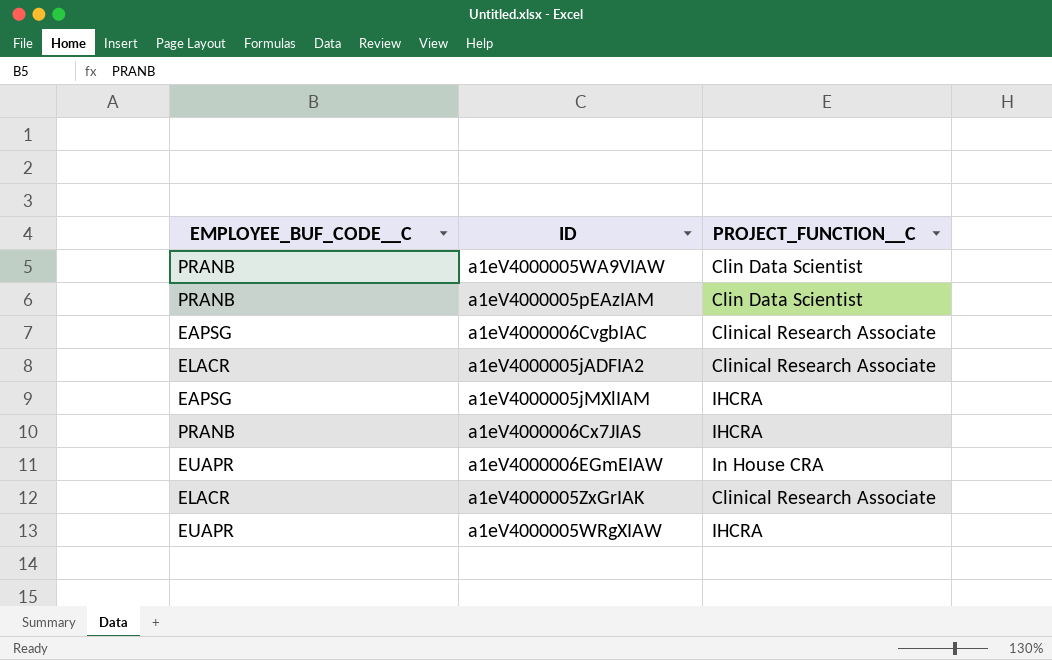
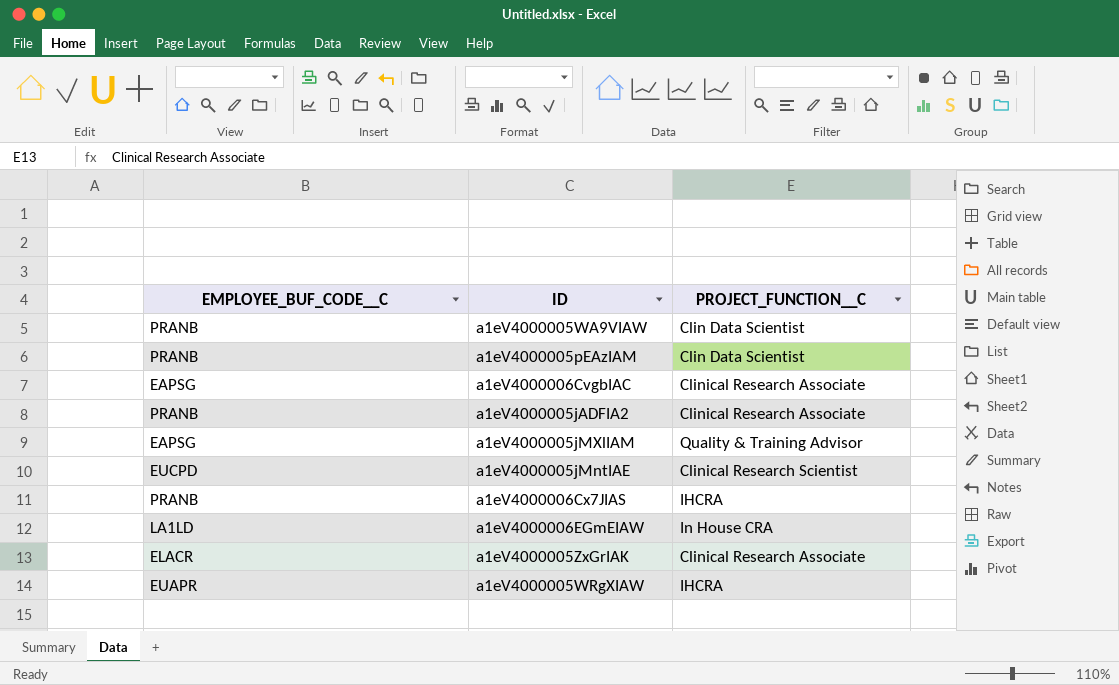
a1eV4000005jADFIA2 | EMPLOYEE_BUF_CODE__C: ELACR -> PRANB
a1eV4000005jMXlIAM | PROJECT_FUNCTION__C: IHCRA -> Quality & Training Advisor
row a1eV4000005jMntIAE: none -> EUCPD | Clinical Research Scientist
a1eV4000006EGmEIAW | EMPLOYEE_BUF_CODE__C: EUAPR -> LA1LD

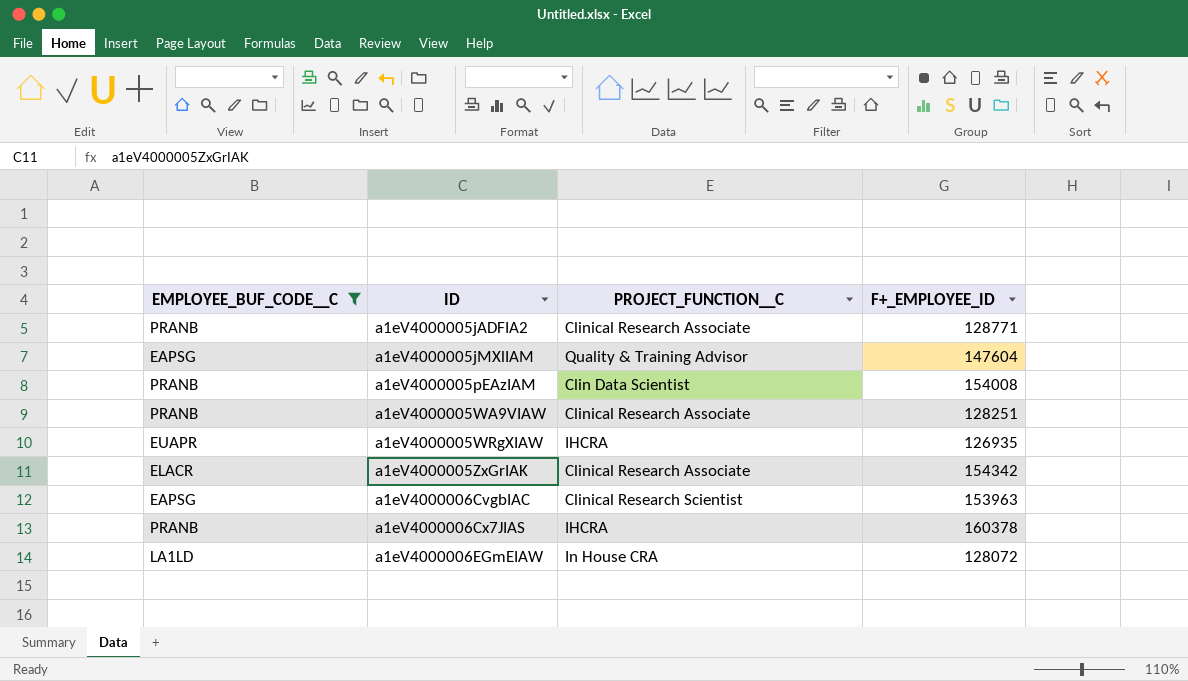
filter: none -> EMPLOYEE_BUF_CODE__C != EUCPD
row order: none -> ID ascending
column F+_EMPLOYEE_ID | position: none -> 4
a1eV4000005WA9VIAW | PROJECT_FUNCTION__C: Clin Data Scientist -> Clinical Research Associate
a1eV4000006CvgbIAC | PROJECT_FUNCTION__C: Clinical Research Associate -> Clinical Research Scientist

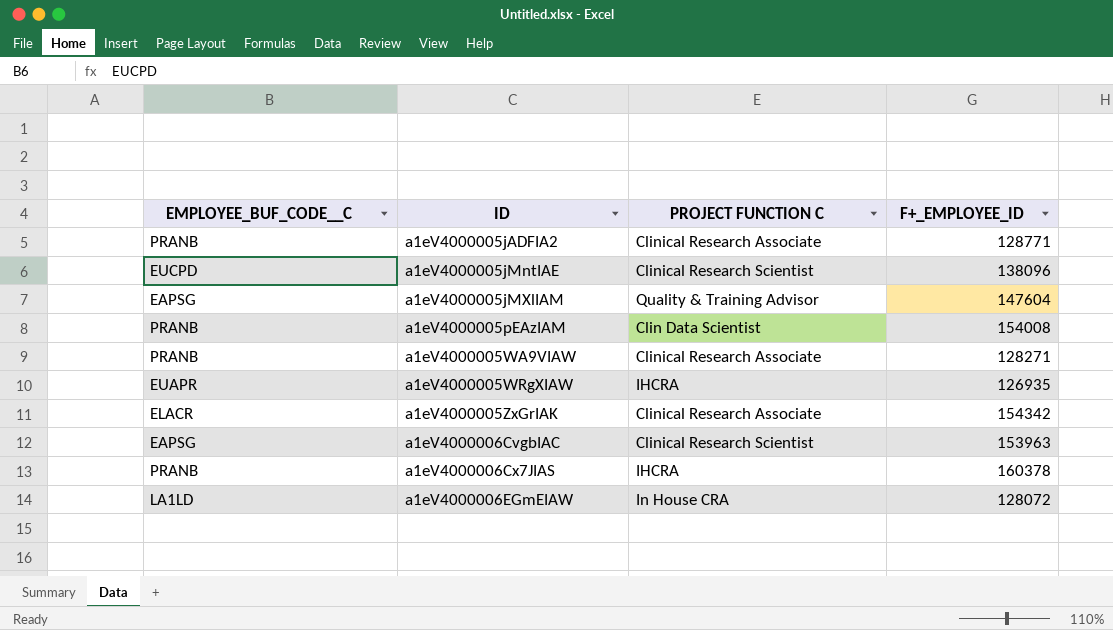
filter: EMPLOYEE_BUF_CODE__C != EUCPD -> none
column name: PROJECT_FUNCTION__C -> PROJECT FUNCTION C
a1eV4000005WA9VIAW | F+_EMPLOYEE_ID: 128251 -> 128271

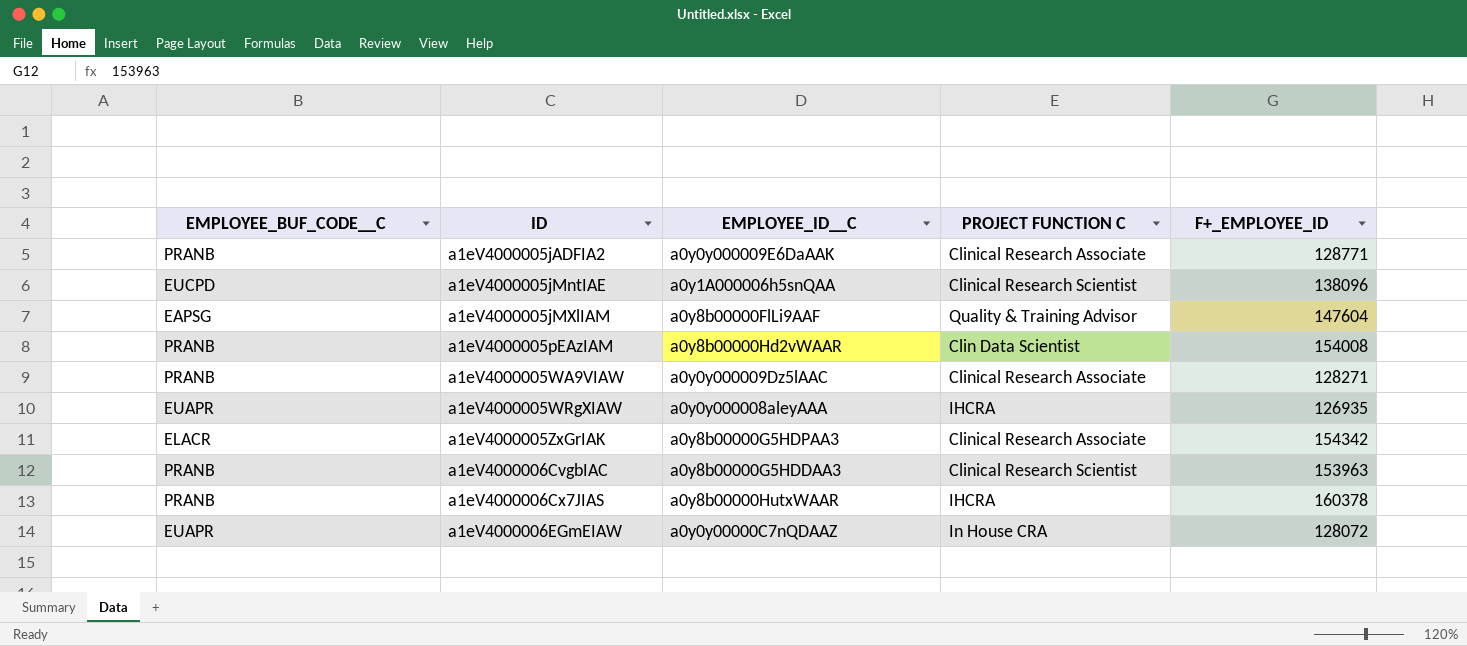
column EMPLOYEE_ID__C | position: none -> 3
a1eV4000006CvgbIAC | EMPLOYEE_BUF_CODE__C: EAPSG -> PRANB
a1eV4000006EGmEIAW | EMPLOYEE_BUF_CODE__C: LA1LD -> EUAPR

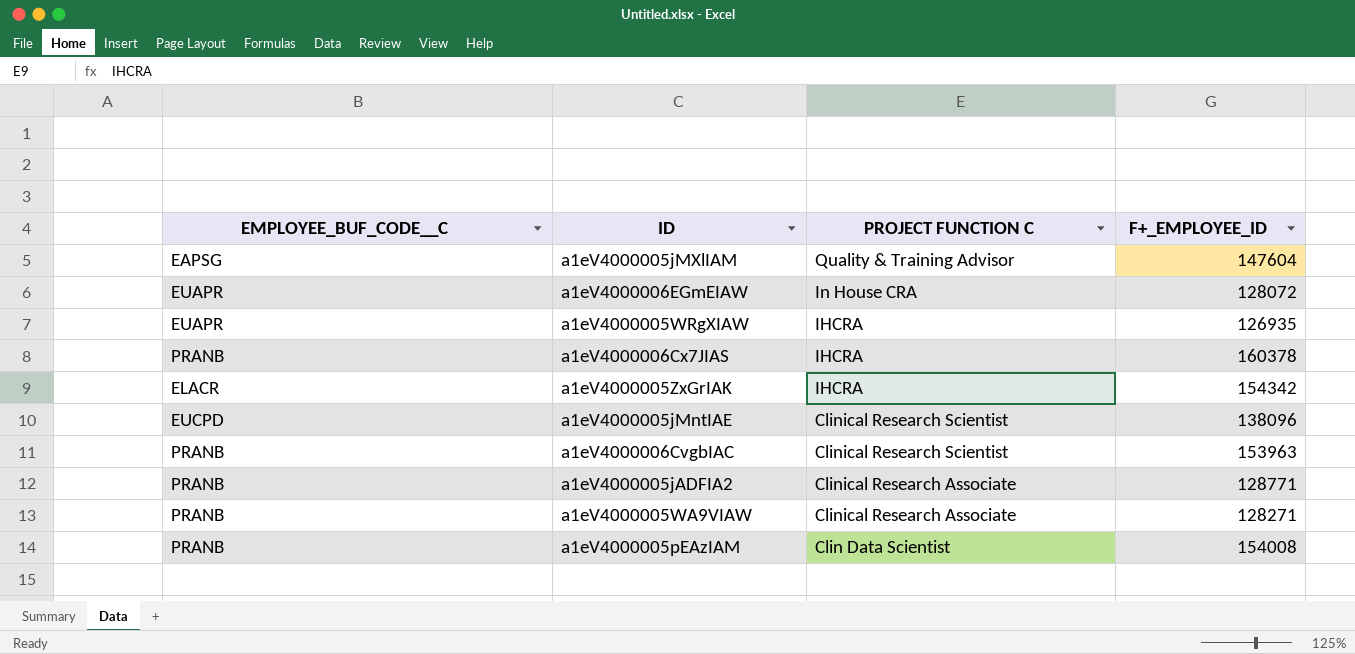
row order: ID ascending -> PROJECT FUNCTION C descending
column EMPLOYEE_ID__C | position: 3 -> none
a1eV4000005ZxGrIAK | PROJECT FUNCTION C: Clinical Research Associate -> IHCRA

